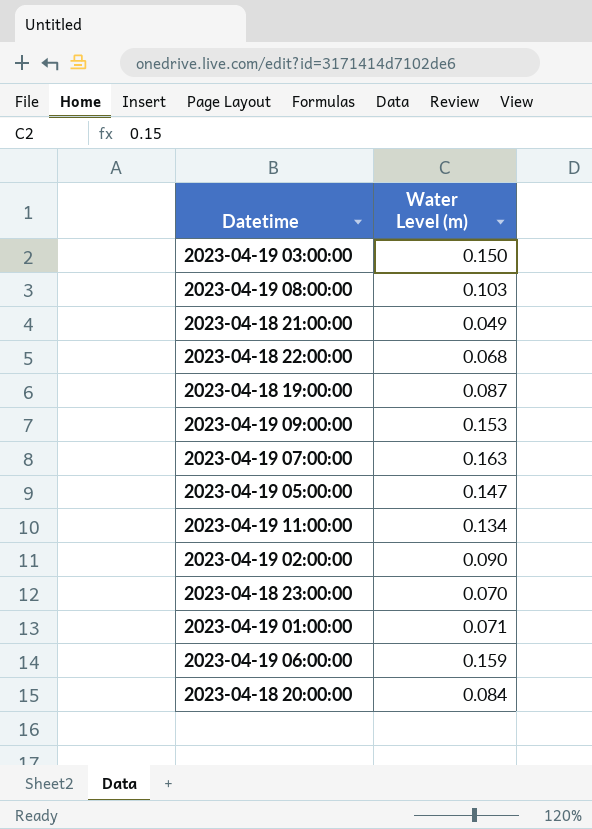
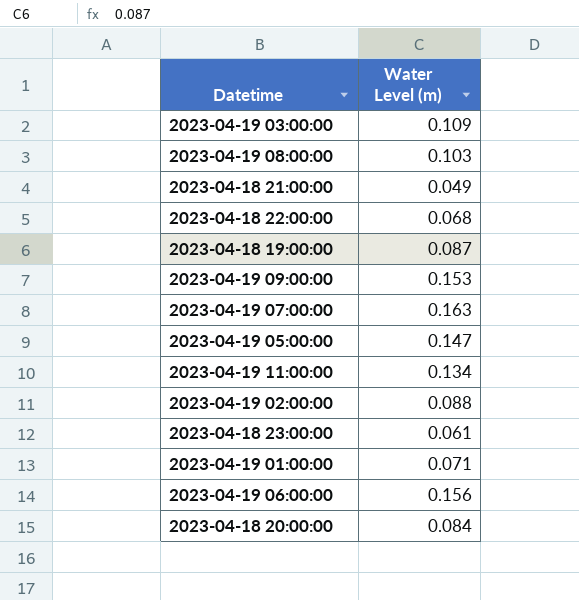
2023-04-19 03:00:00 | Water Level (m): 0.150 -> 0.109
2023-04-19 02:00:00 | Water Level (m): 0.090 -> 0.088
2023-04-18 23:00:00 | Water Level (m): 0.070 -> 0.061
2023-04-19 06:00:00 | Water Level (m): 0.159 -> 0.156

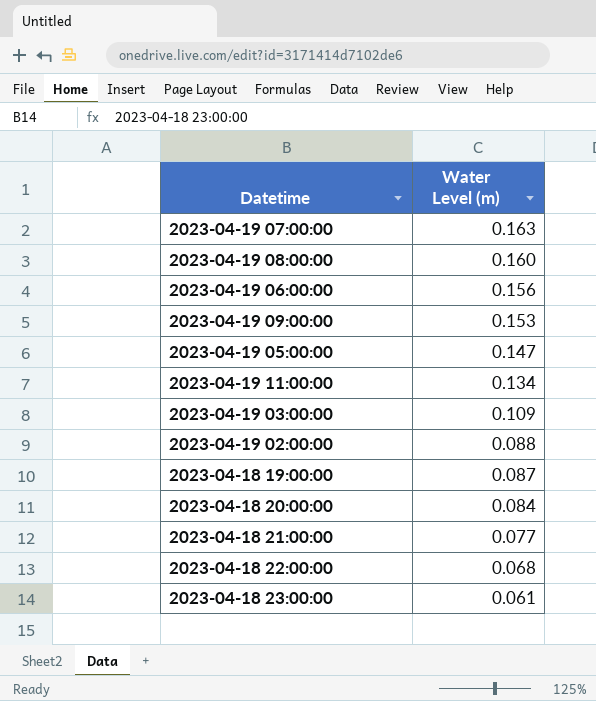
row order: none -> Water Level (m) descending
row 2023-04-19 01:00:00: 0.071 -> none
2023-04-19 08:00:00 | Water Level (m): 0.103 -> 0.160
2023-04-18 21:00:00 | Water Level (m): 0.049 -> 0.077

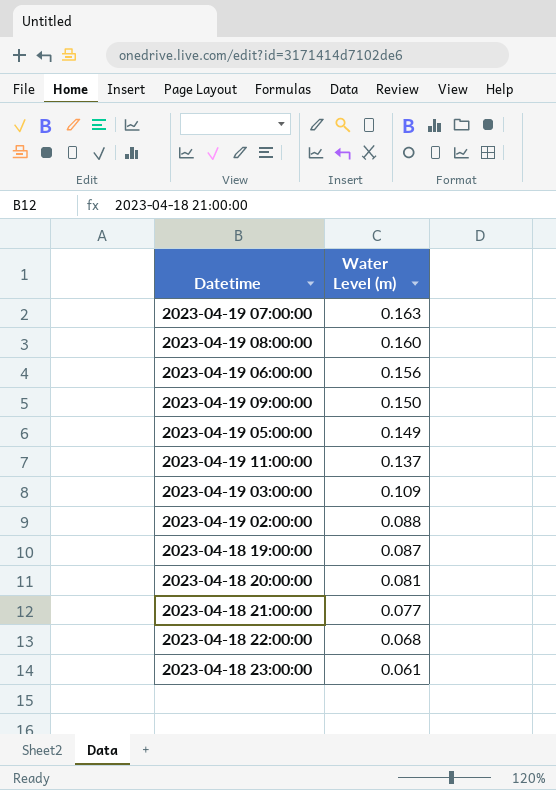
2023-04-19 09:00:00 | Water Level (m): 0.153 -> 0.150
2023-04-19 05:00:00 | Water Level (m): 0.147 -> 0.149
2023-04-19 11:00:00 | Water Level (m): 0.134 -> 0.137
2023-04-18 20:00:00 | Water Level (m): 0.084 -> 0.081

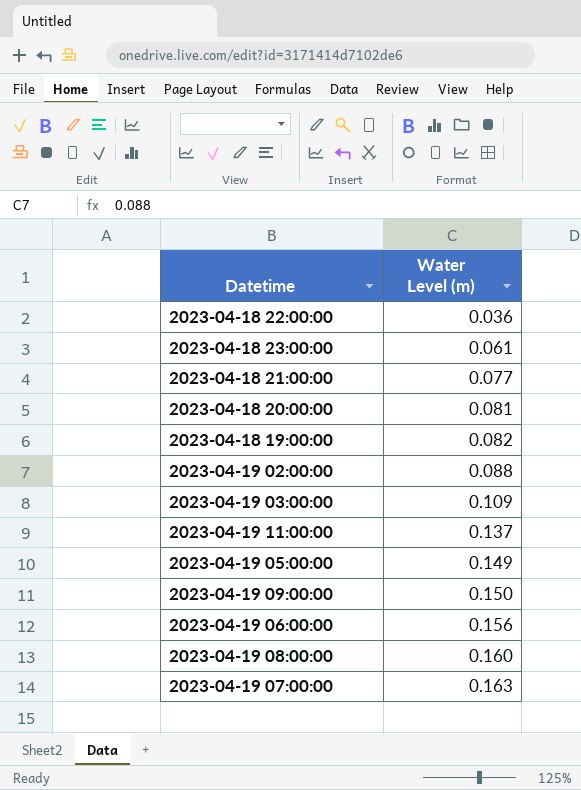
row order: Water Level (m) descending -> Water Level (m) ascending
2023-04-18 22:00:00 | Water Level (m): 0.068 -> 0.036
2023-04-18 19:00:00 | Water Level (m): 0.087 -> 0.082

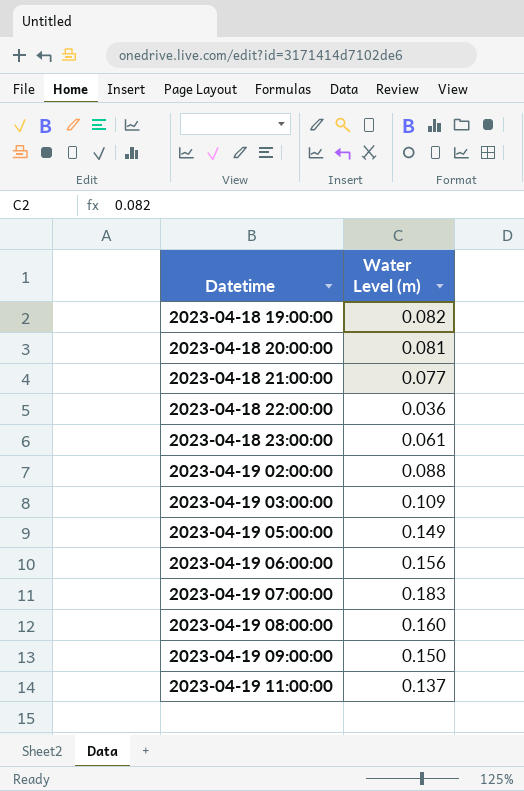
row order: Water Level (m) ascending -> Datetime ascending
2023-04-19 07:00:00 | Water Level (m): 0.163 -> 0.183

